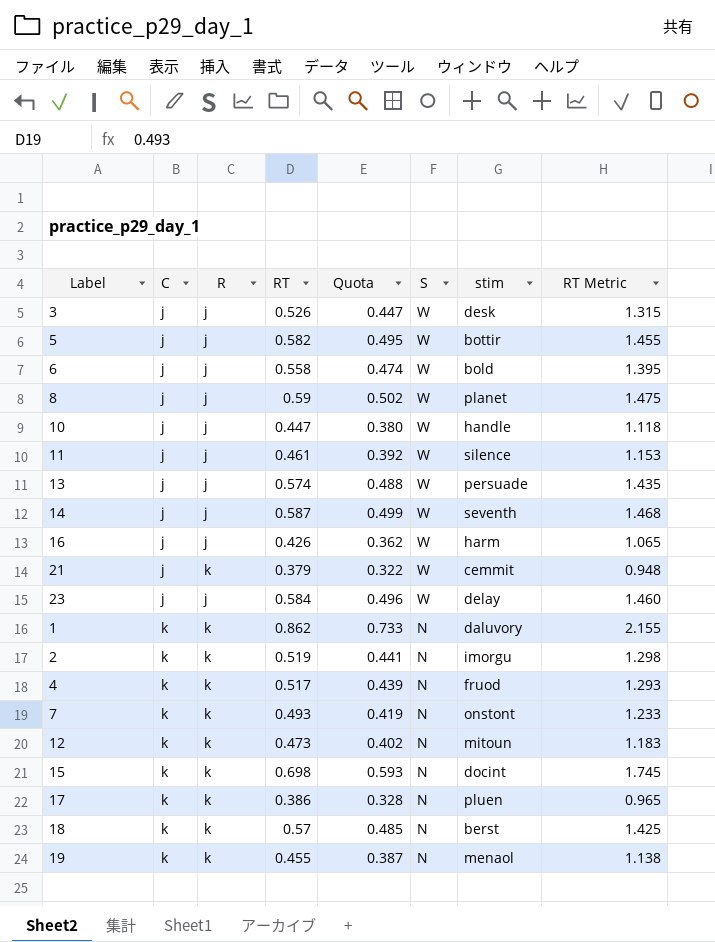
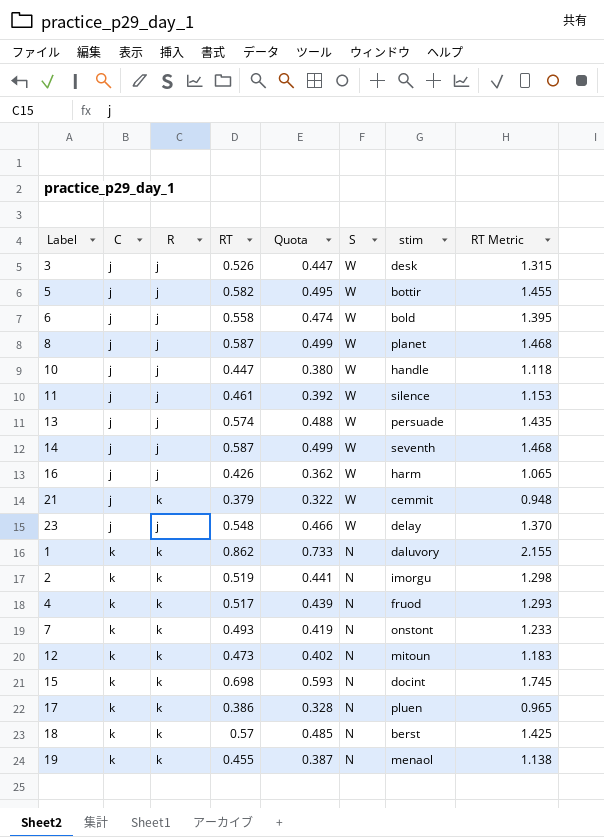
8 | RT: 0.59 -> 0.587
8 | Quota: 0.502 -> 0.499
8 | RT Metric: 1.475 -> 1.468
23 | RT: 0.584 -> 0.548
23 | Quota: 0.496 -> 0.466
23 | RT Metric: 1.460 -> 1.370

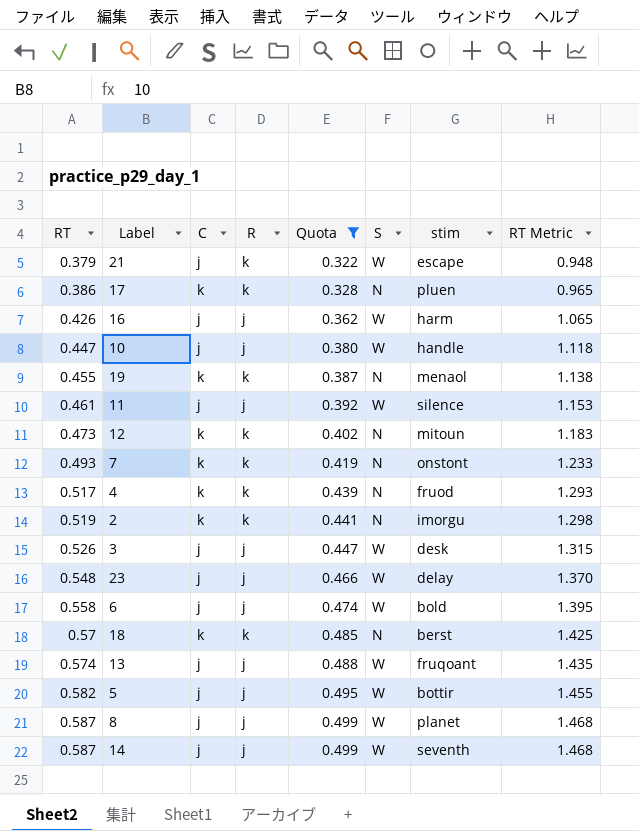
filter: none -> Quota <= 0.499
row order: C ascending -> RT ascending
column RT | position: 4 -> 1
21 | stim: cemmit -> escape
13 | stim: persuade -> fruqoant

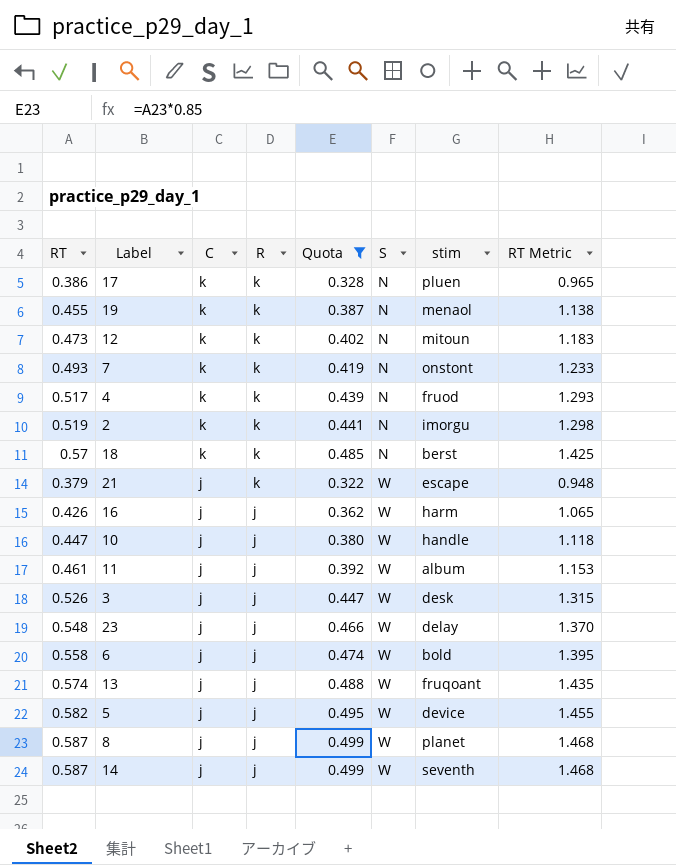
row order: RT ascending -> C descending
11 | stim: silence -> album
5 | stim: bottir -> device

